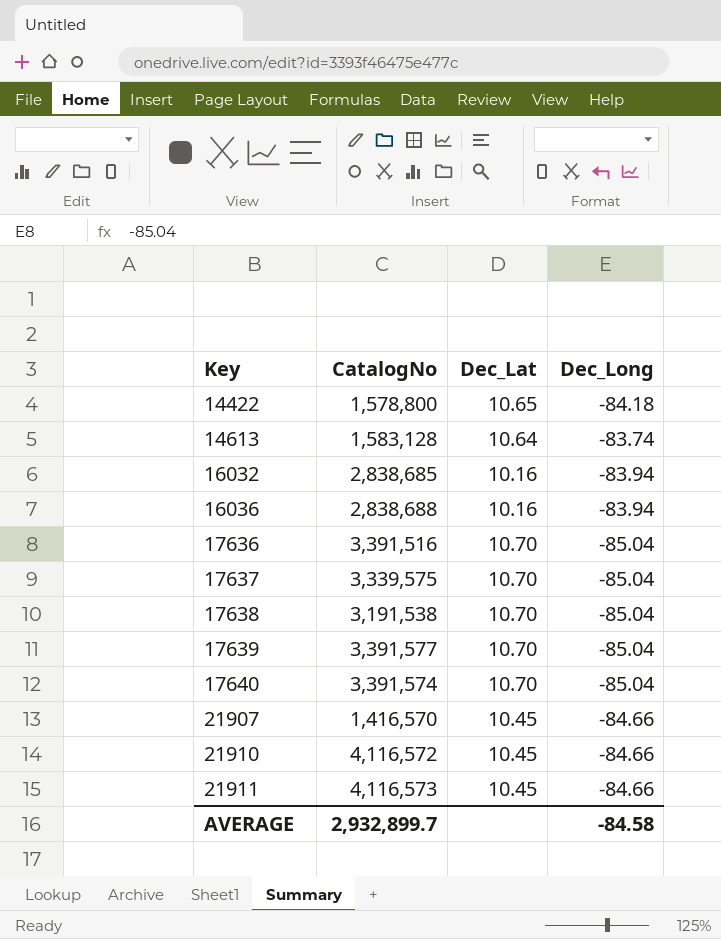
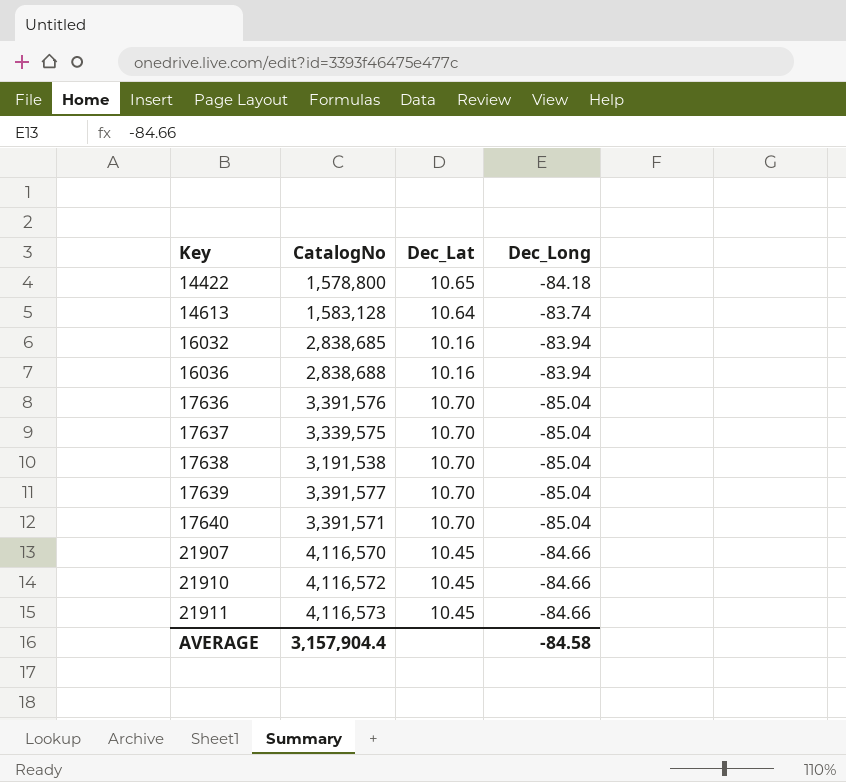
17636 | CatalogNo: 3,391,516 -> 3,391,576
17640 | CatalogNo: 3,391,574 -> 3,391,571
21907 | CatalogNo: 1,416,570 -> 4,116,570
AVERAGE | CatalogNo: 2,932,899.7 -> 3,157,904.4

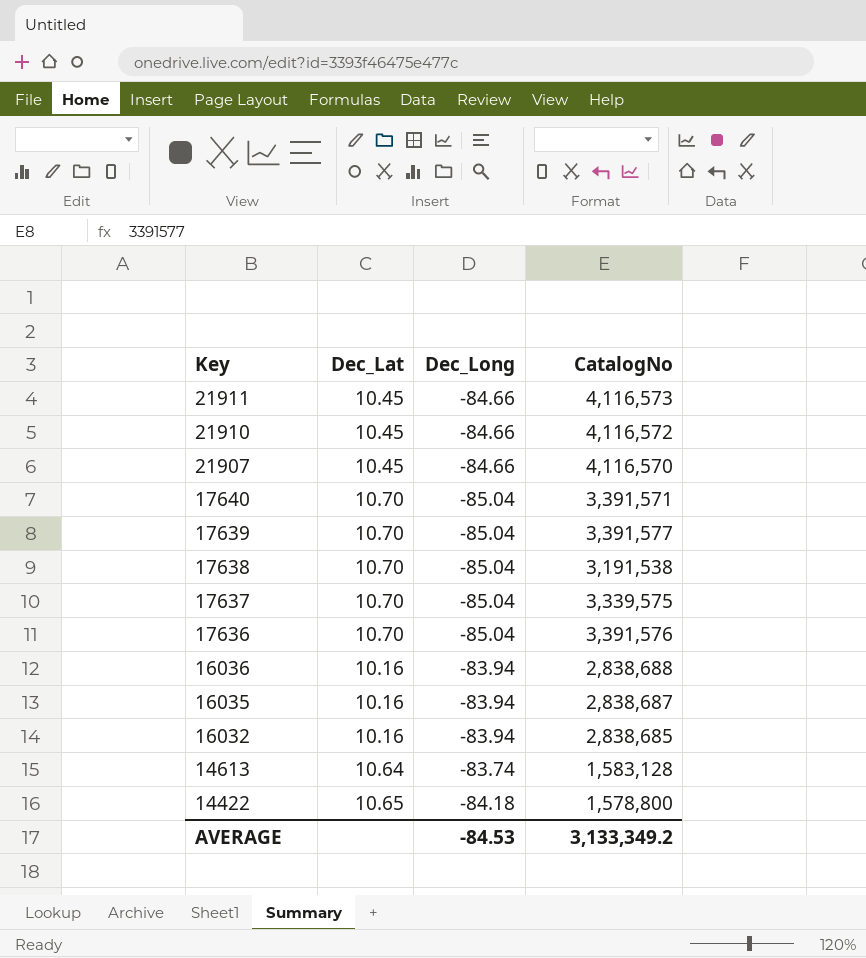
row order: Key ascending -> Key descending
column CatalogNo | position: 2 -> 4
row 16035: none -> 10.16 | -83.94 | 2,838,687
AVERAGE | Dec_Long: -84.58 -> -84.53
AVERAGE | CatalogNo: 3,157,904.4 -> 3,133,349.2

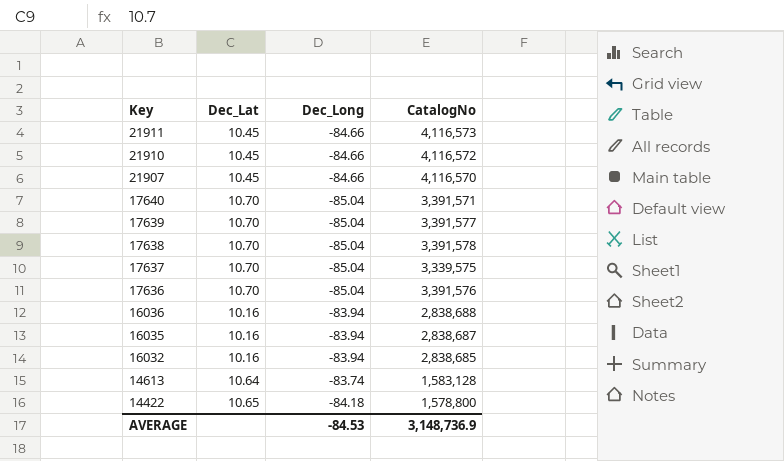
17638 | CatalogNo: 3,191,538 -> 3,391,578
AVERAGE | CatalogNo: 3,133,349.2 -> 3,148,736.9

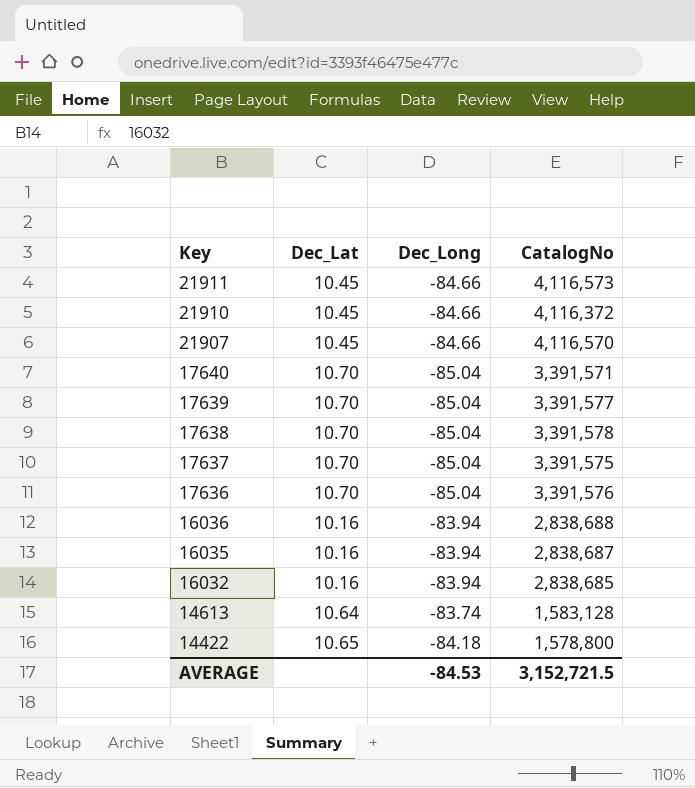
21910 | CatalogNo: 4,116,572 -> 4,116,372
17637 | CatalogNo: 3,339,575 -> 3,391,575
AVERAGE | CatalogNo: 3,148,736.9 -> 3,152,721.5

